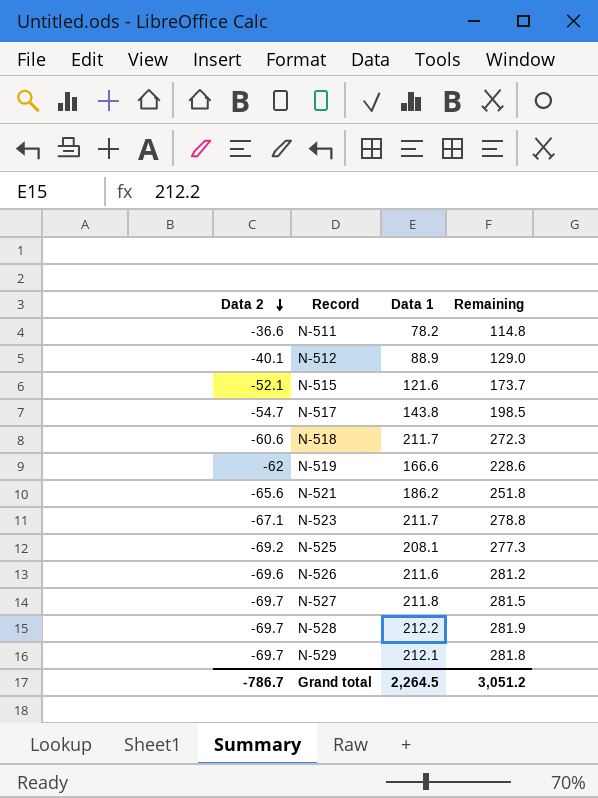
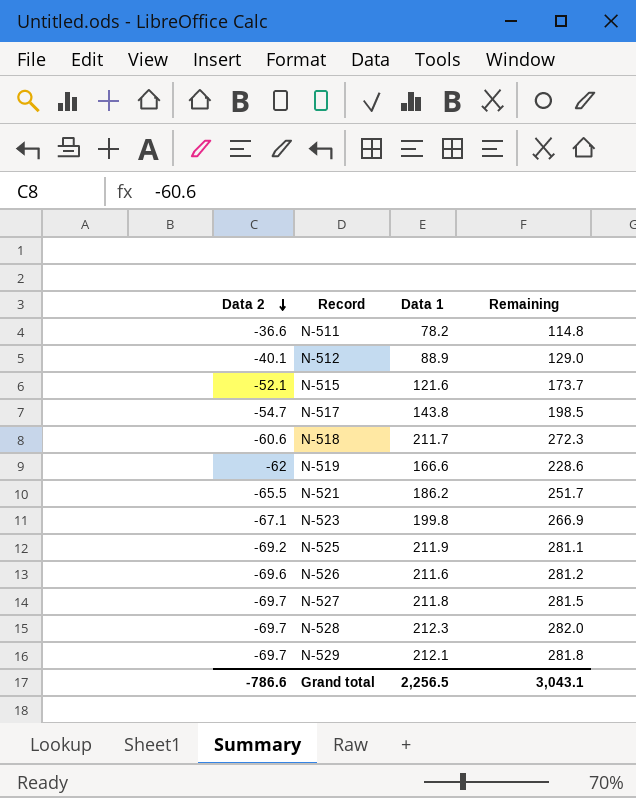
N-521 | Data 2: -65.6 -> -65.5
N-521 | Remaining: 251.8 -> 251.7
N-523 | Data 1: 211.7 -> 199.8
N-523 | Remaining: 278.8 -> 266.9
N-525 | Data 1: 208.1 -> 211.9
N-525 | Remaining: 277.3 -> 281.1
N-528 | Data 1: 212.2 -> 212.3
N-528 | Remaining: 281.9 -> 282.0
Grand total | Data 2: -786.7 -> -786.6
Grand total | Data 1: 2,264.5 -> 2,256.5
Grand total | Remaining: 3,051.2 -> 3,043.1

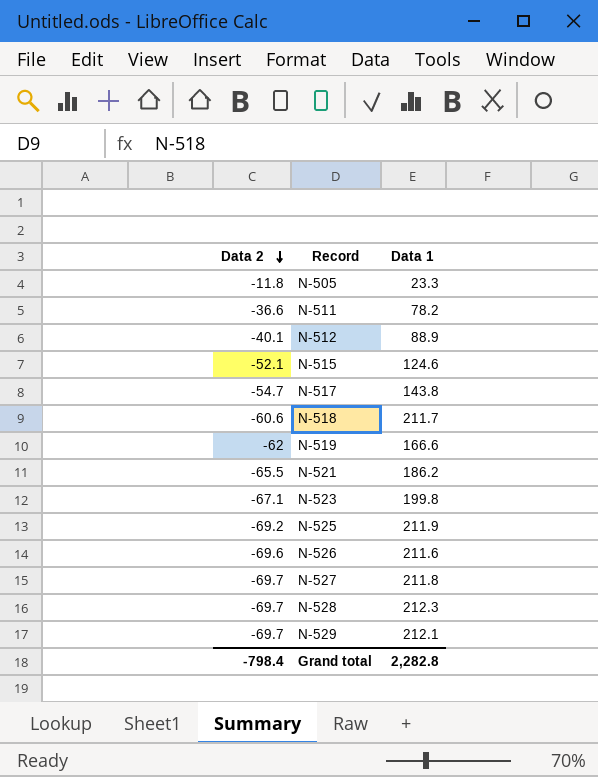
column Remaining | formula: [Data 1] - [Data 2] -> none
row N-505: none -> -11.8 | 23.3
N-515 | Data 1: 121.6 -> 124.6
Grand total | Data 2: -786.6 -> -798.4
Grand total | Data 1: 2,256.5 -> 2,282.8

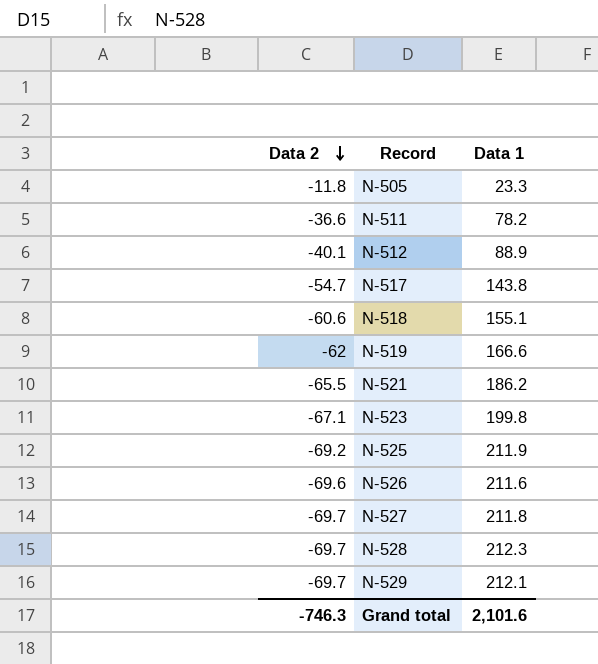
row N-515: -52.1 | 124.6 -> none
N-518 | Data 1: 211.7 -> 155.1
Grand total | Data 2: -798.4 -> -746.3
Grand total | Data 1: 2,282.8 -> 2,101.6

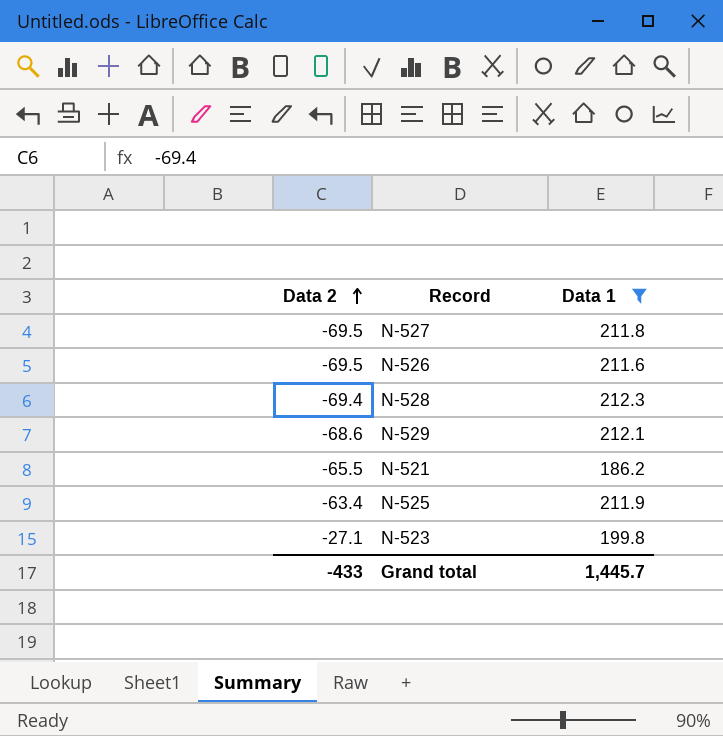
filter: none -> Data 1 >= 186.2
row order: Data 2 descending -> Data 2 ascending
N-527 | Data 2: -69.7 -> -69.5
N-526 | Data 2: -69.6 -> -69.5
N-528 | Data 2: -69.7 -> -69.4
N-529 | Data 2: -69.7 -> -68.6
N-525 | Data 2: -69.2 -> -63.4
N-523 | Data 2: -67.1 -> -27.1
Grand total | Data 2: -746.3 -> -433
Grand total | Data 1: 2,101.6 -> 1,445.7

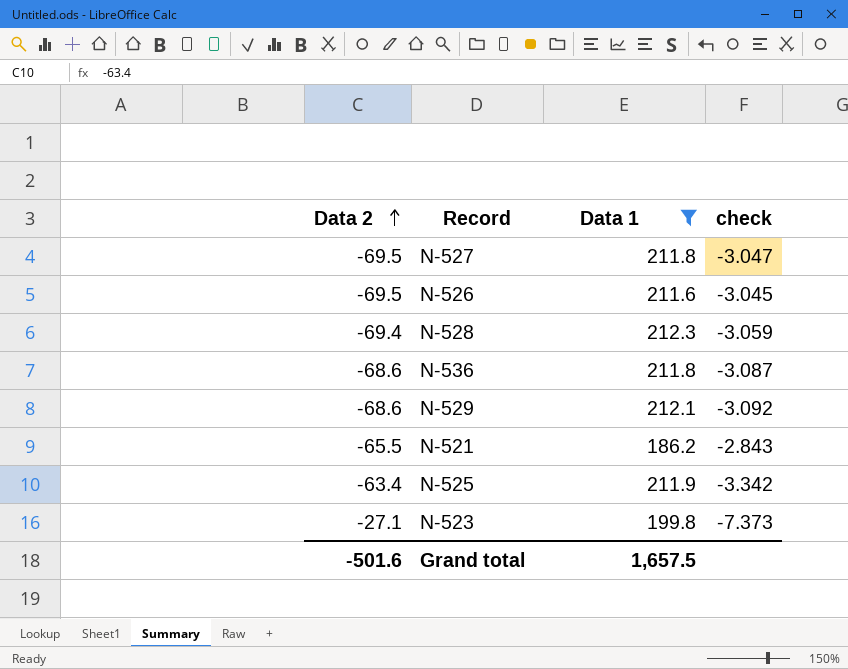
column check | formula: none -> [Data 1] / [Data 2]
row N-536: none -> -68.6 | 211.8 | -3.087
Grand total | Data 2: -433 -> -501.6
Grand total | Data 1: 1,445.7 -> 1,657.5

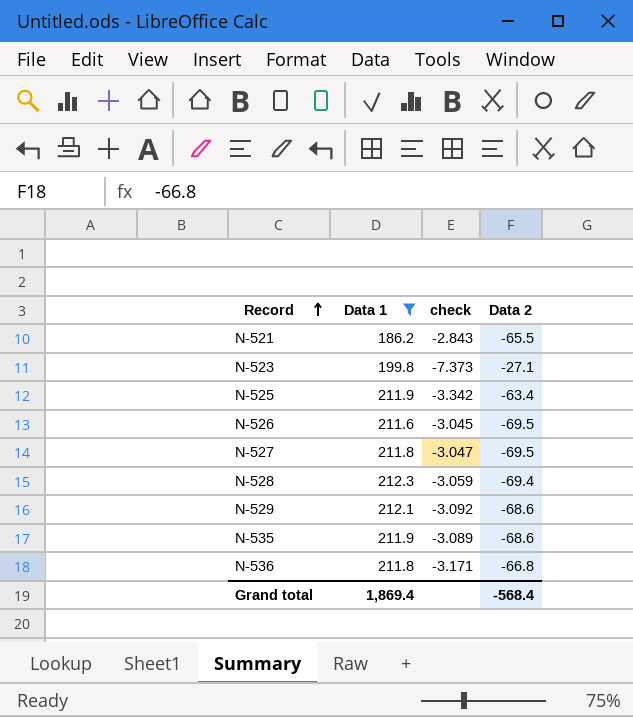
row order: Data 2 ascending -> Record ascending
column Data 2 | position: 1 -> 4
row N-535: none -> 211.9 | -3.089 | -68.6
N-536 | check: -3.087 -> -3.171
N-536 | Data 2: -68.6 -> -66.8
Grand total | Data 1: 1,657.5 -> 1,869.4
Grand total | Data 2: -501.6 -> -568.4

